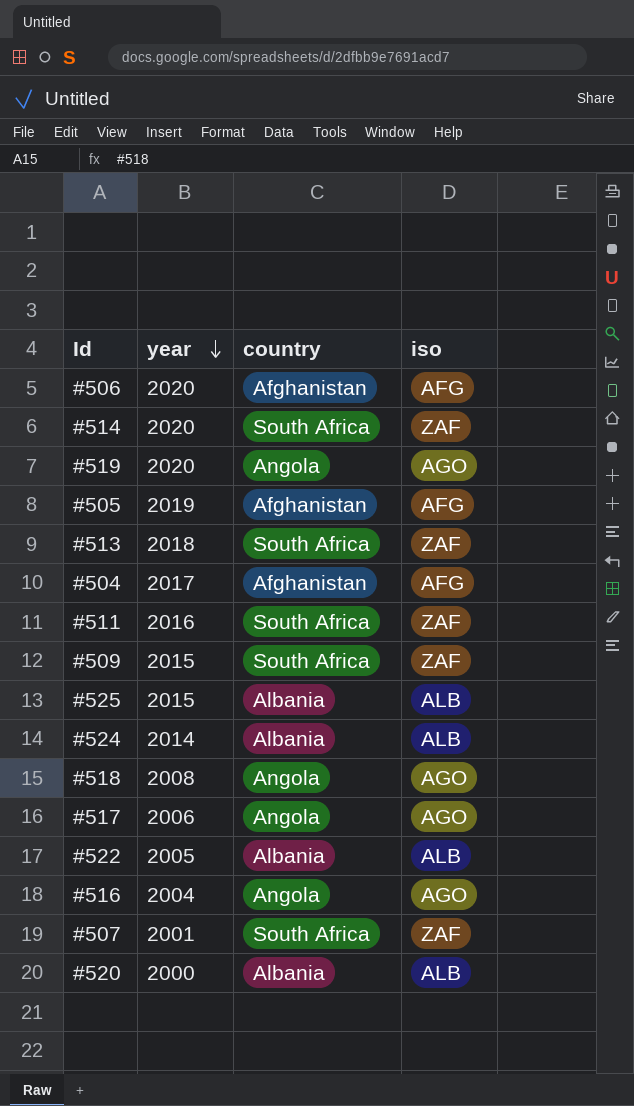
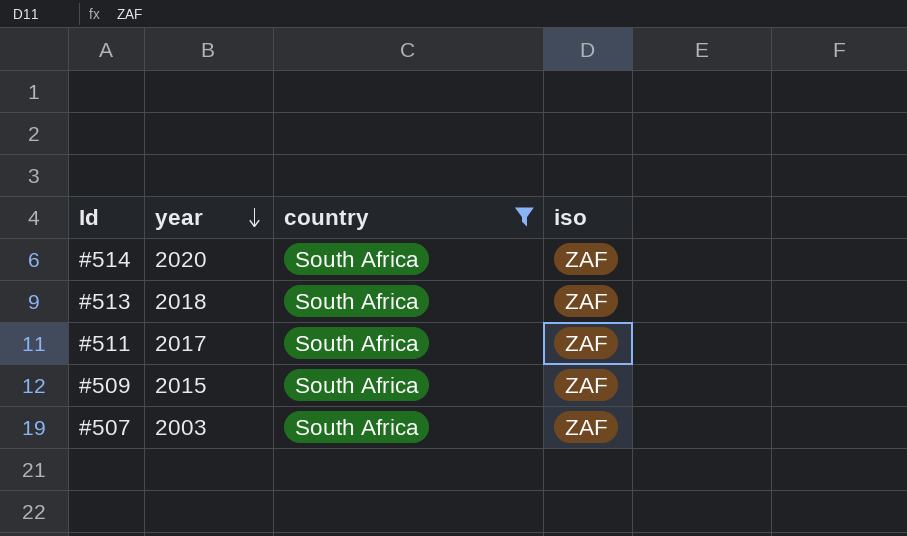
filter: none -> country = South Africa
#511 | year: 2016 -> 2017
#507 | year: 2001 -> 2003

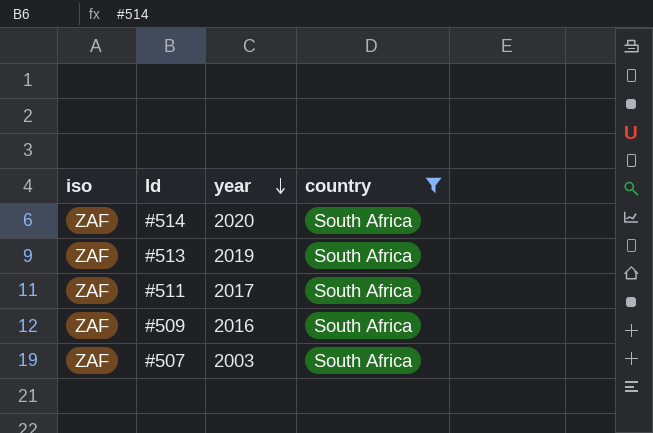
column iso | position: 4 -> 1
#513 | year: 2018 -> 2019
#509 | year: 2015 -> 2016

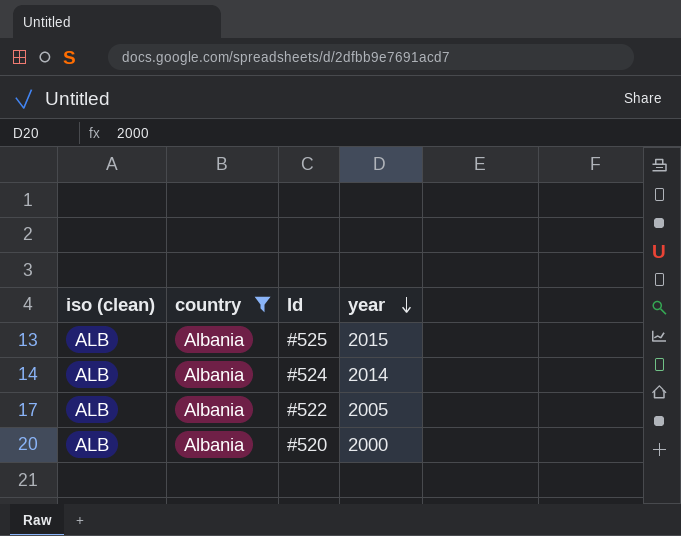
filter: country = South Africa -> country = Albania
column name: iso -> iso (clean)
column country | position: 4 -> 2

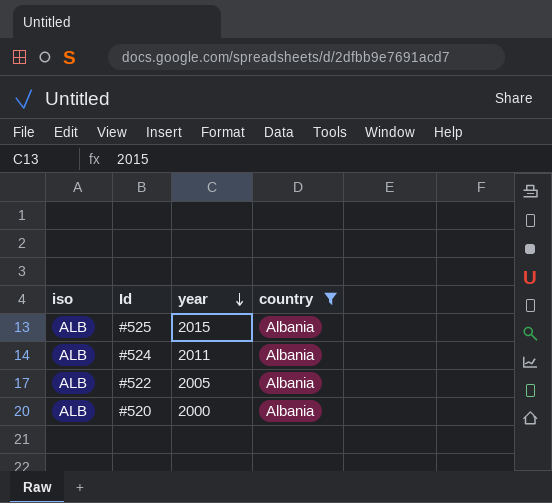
column name: iso (clean) -> iso
column country | position: 2 -> 4
#524 | year: 2014 -> 2011

